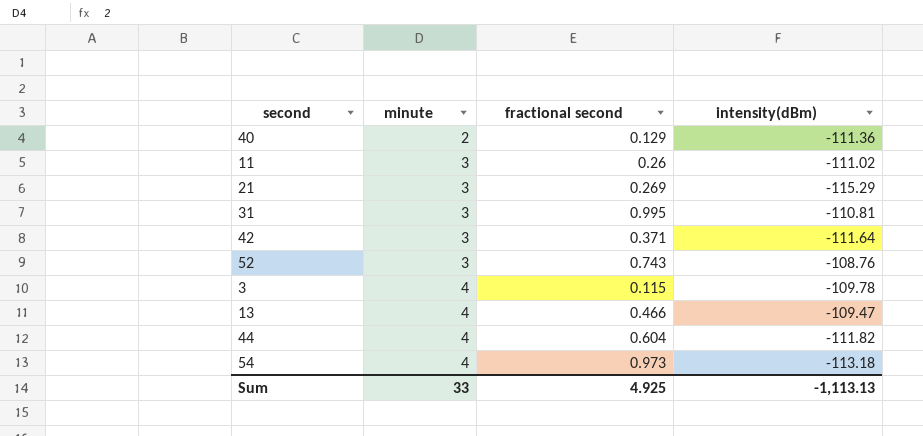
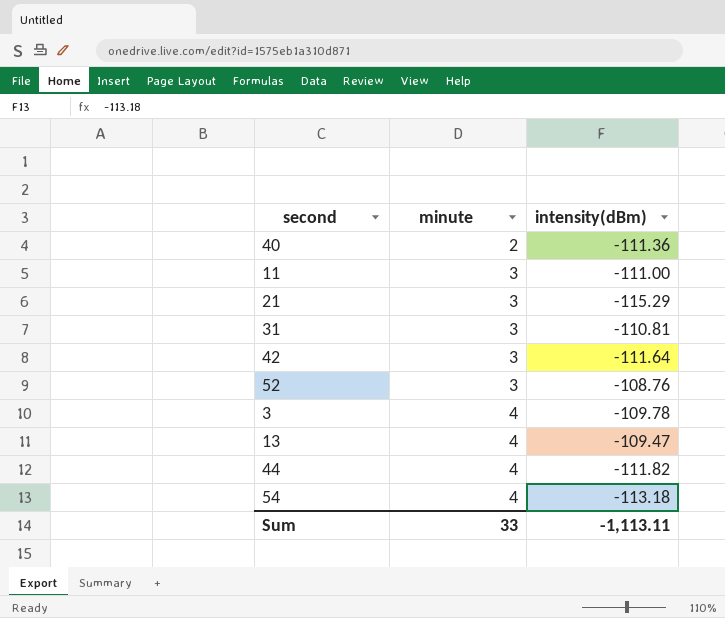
column fractional second | position: 3 -> none
11 | intensity(dBm): -111.02 -> -111.00
Sum | intensity(dBm): -1,113.13 -> -1,113.11

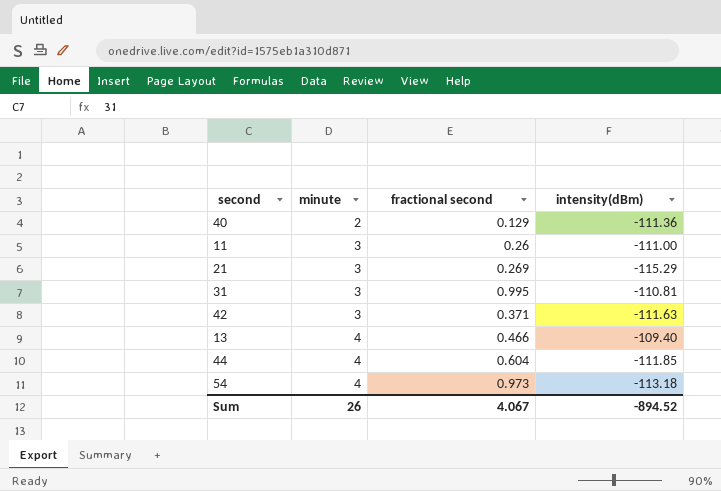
column fractional second | position: none -> 3
row 52: 3 | -108.76 -> none
row 3: 4 | -109.78 -> none
42 | intensity(dBm): -111.64 -> -111.63
13 | intensity(dBm): -109.47 -> -109.40
44 | intensity(dBm): -111.82 -> -111.85
Sum | minute: 33 -> 26
Sum | intensity(dBm): -1,113.11 -> -894.52

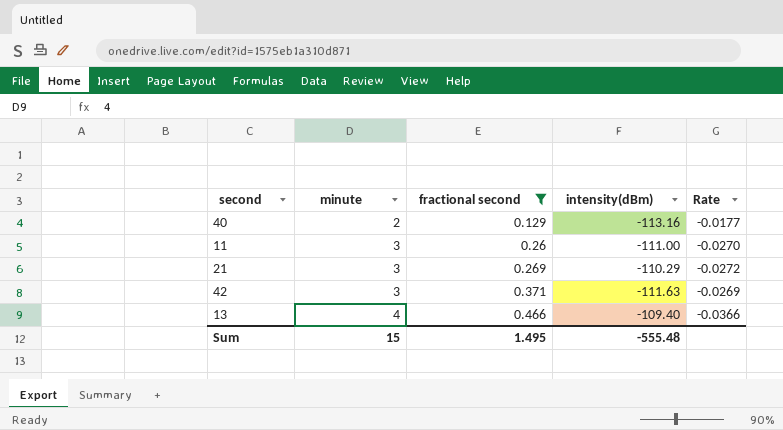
filter: none -> fractional second <= 0.466
column Rate | formula: none -> [minute] / [intensity(dBm)]
40 | intensity(dBm): -111.36 -> -113.16
21 | intensity(dBm): -115.29 -> -110.29
Sum | minute: 26 -> 15
Sum | fractional second: 4.067 -> 1.495
Sum | intensity(dBm): -894.52 -> -555.48

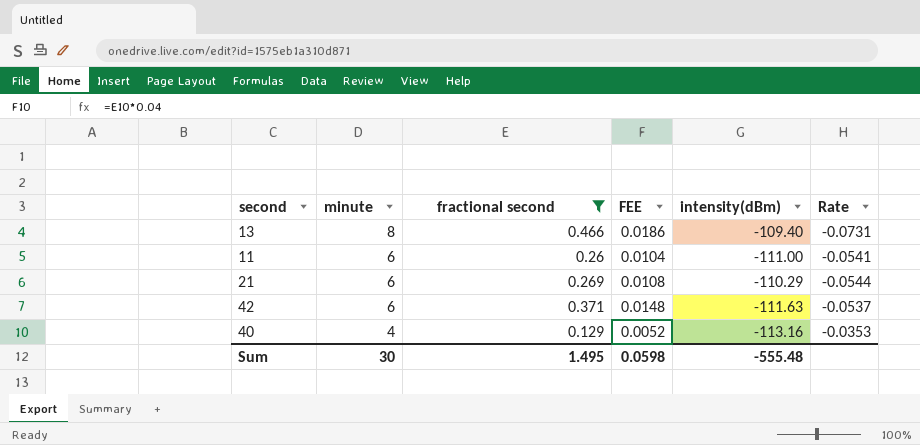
row order: minute ascending -> minute descending
column FEE | formula: none -> [fractional second] * 0.04
13 | minute: 4 -> 8
13 | Rate: -0.0366 -> -0.0731
11 | minute: 3 -> 6
11 | Rate: -0.0270 -> -0.0541
21 | minute: 3 -> 6
21 | Rate: -0.0272 -> -0.0544
42 | minute: 3 -> 6
42 | Rate: -0.0269 -> -0.0537
40 | minute: 2 -> 4
40 | Rate: -0.0177 -> -0.0353
Sum | minute: 15 -> 30

